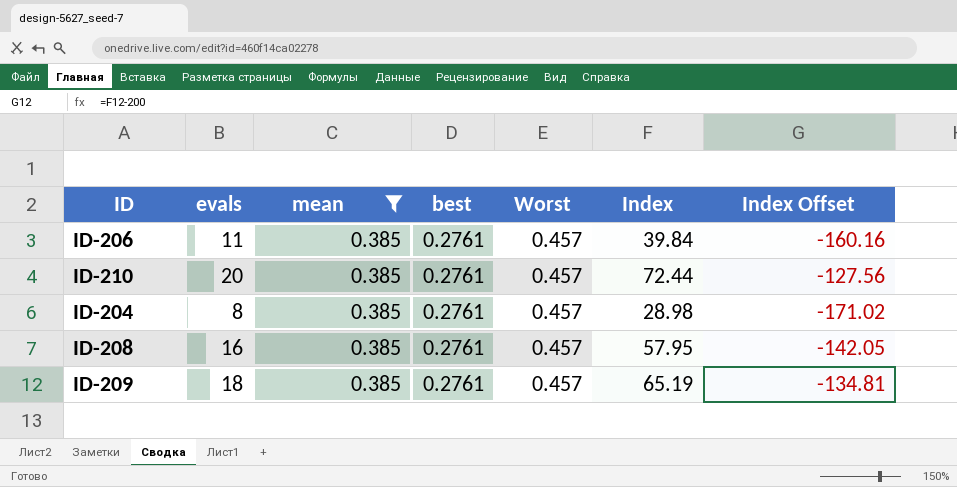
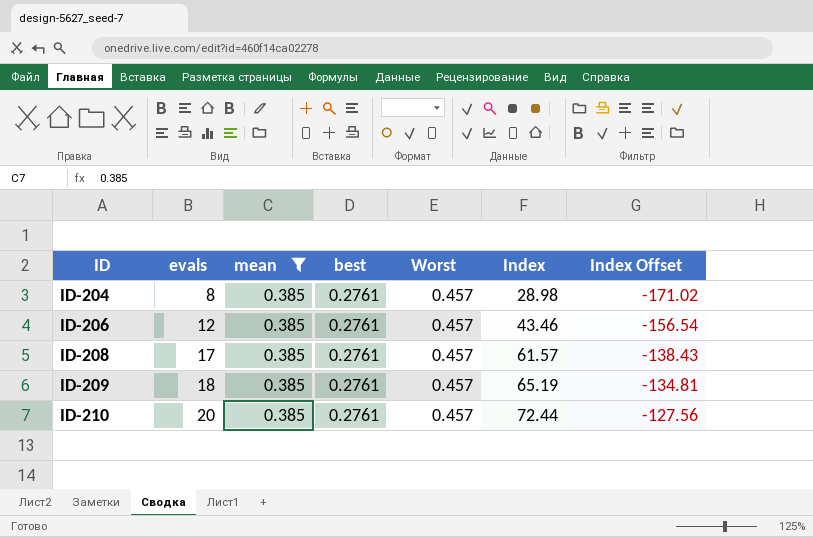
row order: none -> ID ascending
ID-206 | evals: 11 -> 12
ID-206 | Index: 39.84 -> 43.46
ID-206 | Index Offset: -160.16 -> -156.54
ID-208 | evals: 16 -> 17
ID-208 | Index: 57.95 -> 61.57
ID-208 | Index Offset: -142.05 -> -138.43

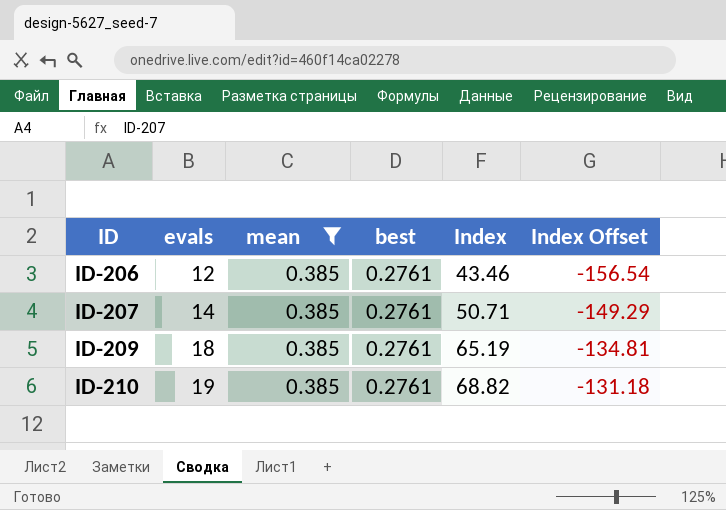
column Worst | position: 5 -> none
row ID-204: 8 | 0.385 | 0.2761 | 0.457 | 28.98 | -171.02 -> none
row ID-208: 17 | 0.385 | 0.2761 | 0.457 | 61.57 | -138.43 -> none
row ID-207: none -> 14 | 0.385 | 0.2761 | 50.71 | -149.29
ID-210 | evals: 20 -> 19
ID-210 | Index: 72.44 -> 68.82
ID-210 | Index Offset: -127.56 -> -131.18

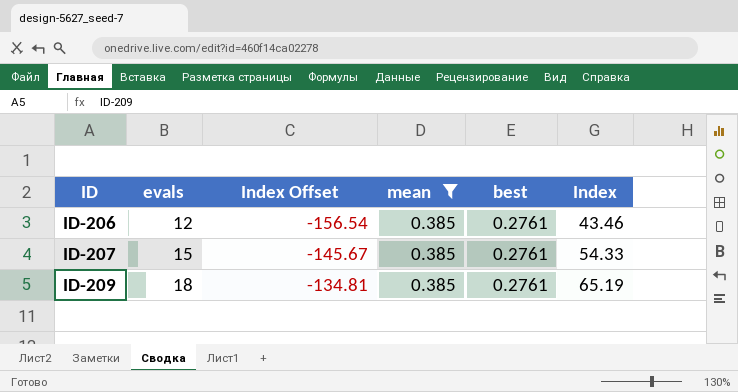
column Index Offset | position: 6 -> 3
row ID-210: 19 | 0.385 | 0.2761 | 68.82 | -131.18 -> none
ID-207 | evals: 14 -> 15
ID-207 | Index Offset: -149.29 -> -145.67
ID-207 | Index: 50.71 -> 54.33

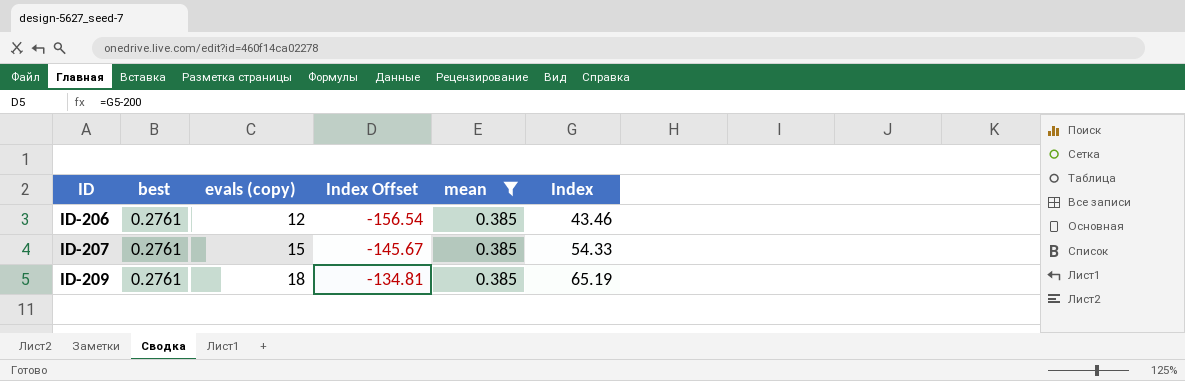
column best | position: 5 -> 2
column name: evals -> evals (copy)

